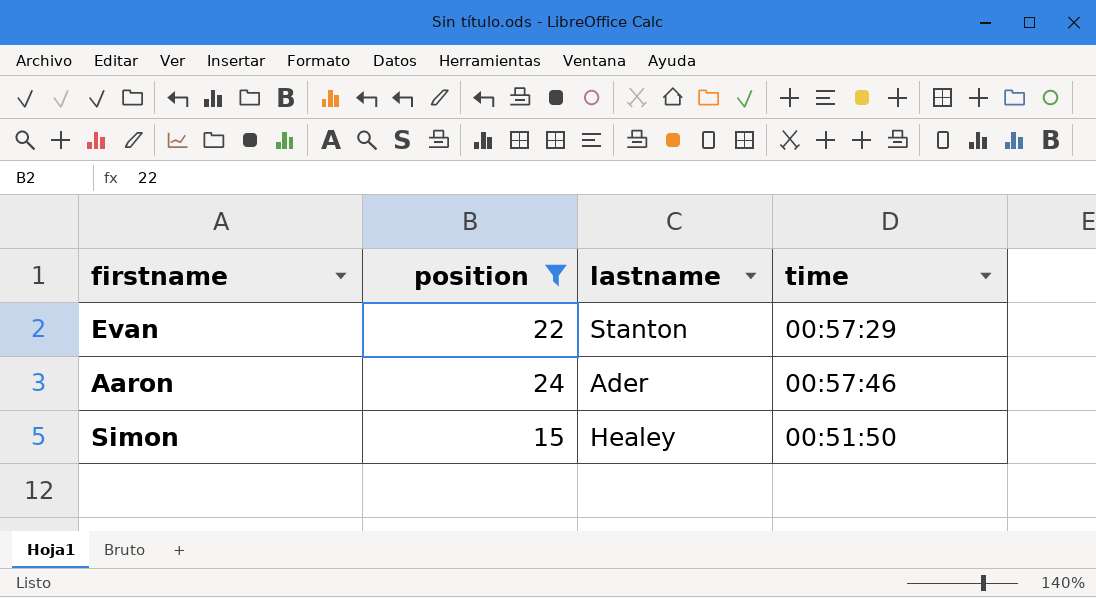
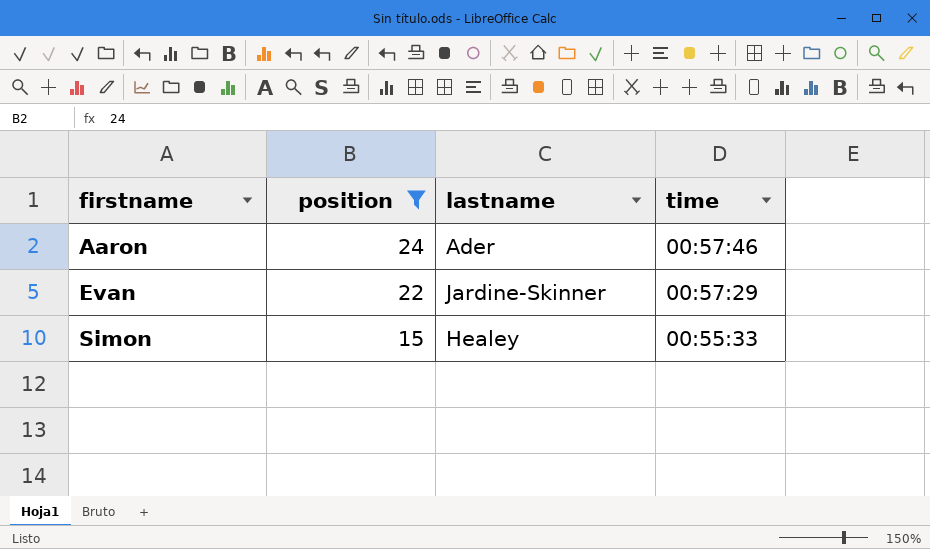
row order: none -> firstname ascending
Evan | lastname: Stanton -> Jardine-Skinner
Simon | time: 00:51:50 -> 00:55:33

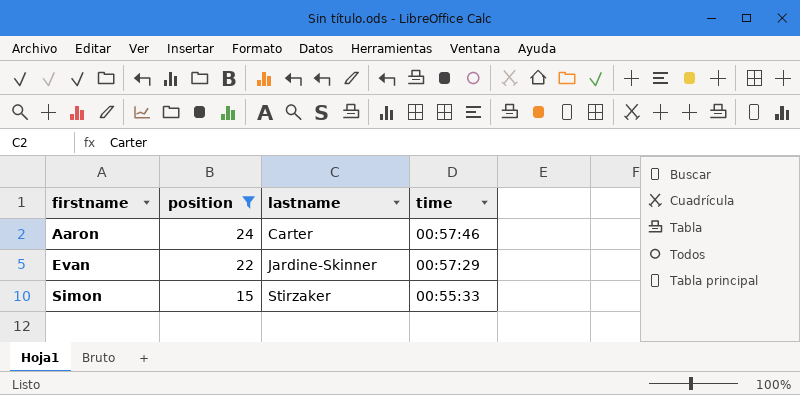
Aaron | lastname: Ader -> Carter
Simon | lastname: Healey -> Stirzaker

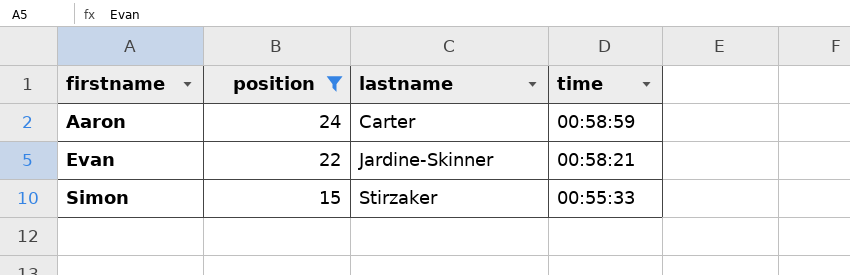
Aaron | time: 00:57:46 -> 00:58:59
Evan | time: 00:57:29 -> 00:58:21

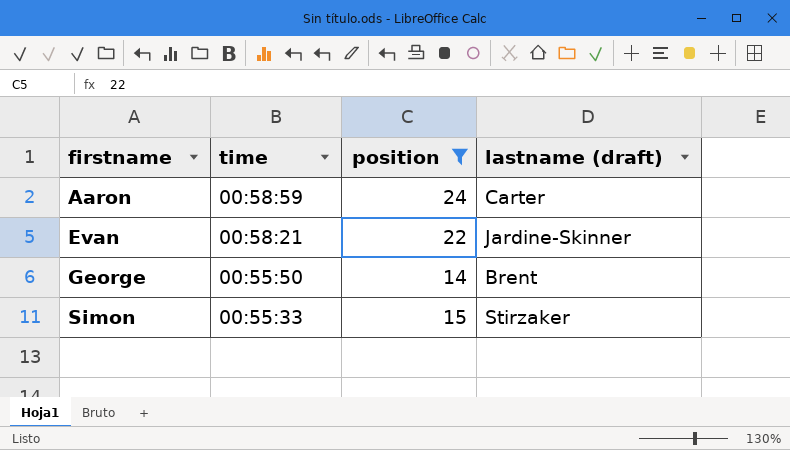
column time | position: 4 -> 2
column name: lastname -> lastname (draft)
row George: none -> 00:55:50 | 14 | Brent

